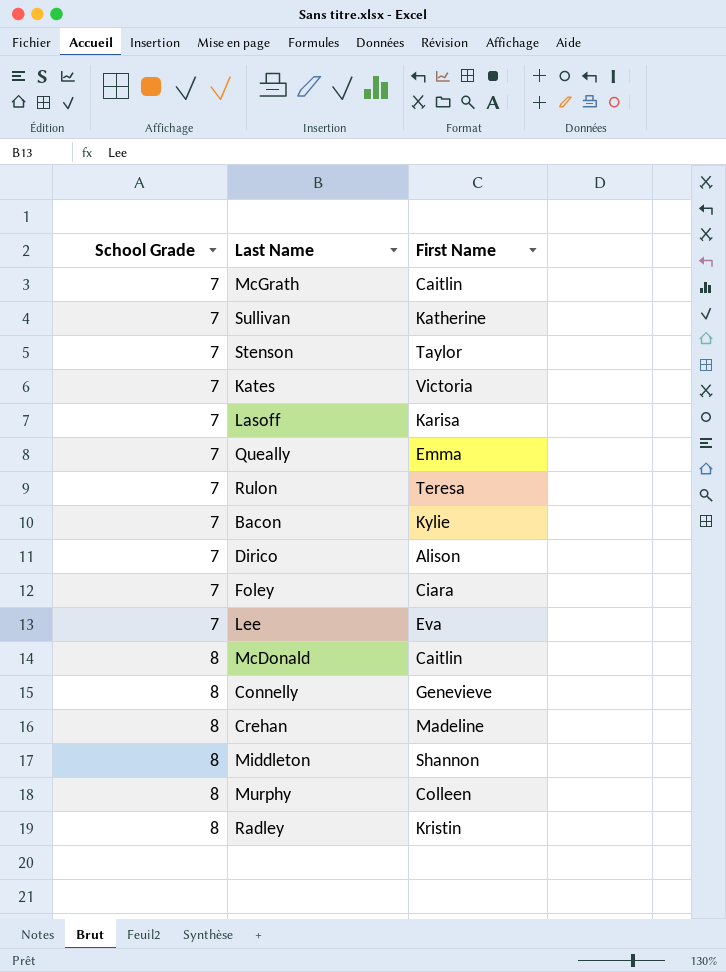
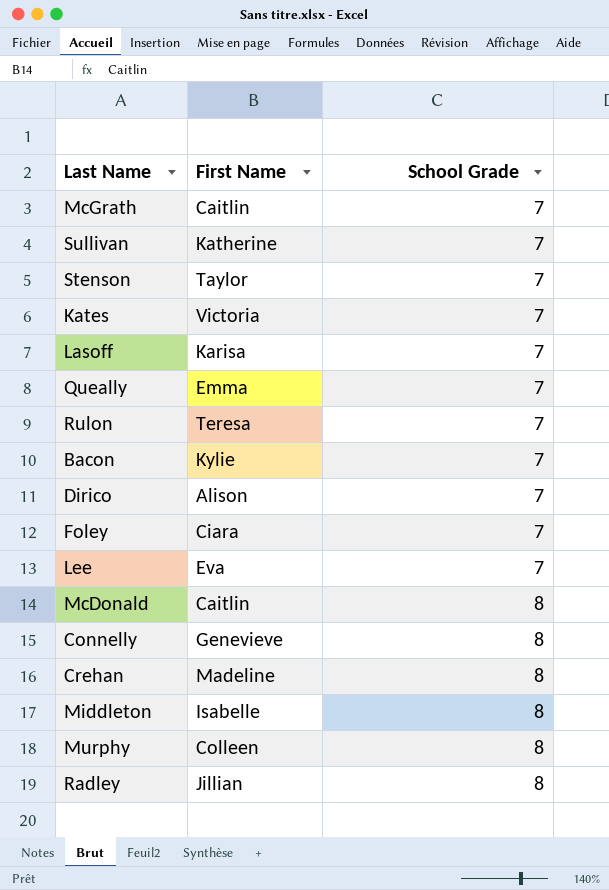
column School Grade | position: 1 -> 3
Middleton | First Name: Shannon -> Isabelle
Radley | First Name: Kristin -> Jillian

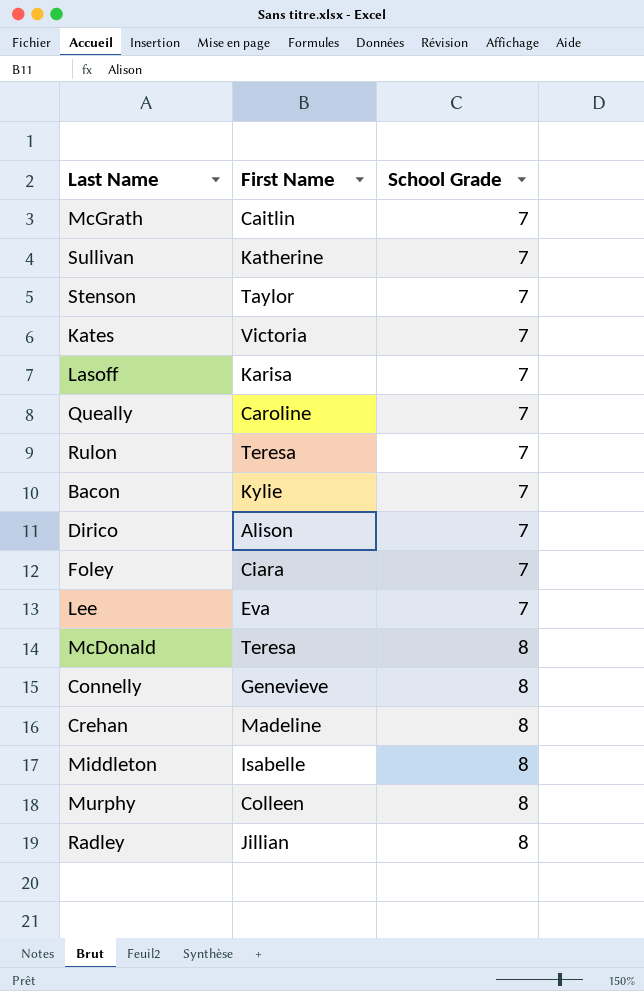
Queally | First Name: Emma -> Caroline
McDonald | First Name: Caitlin -> Teresa

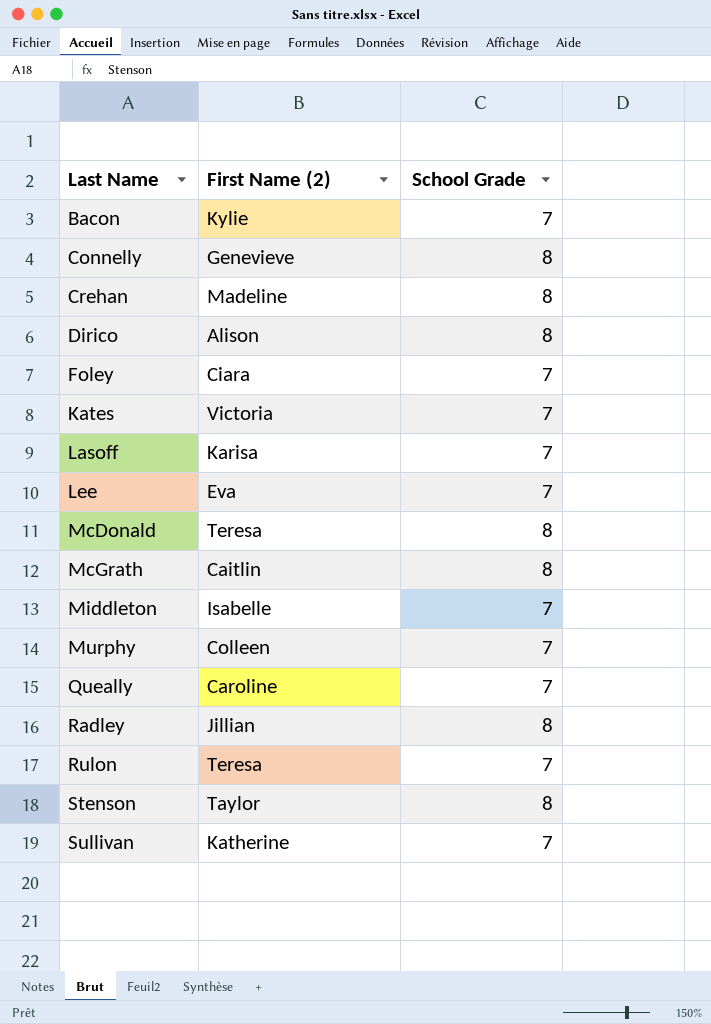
row order: School Grade ascending -> Last Name ascending
column name: First Name -> First Name (2)
Dirico | School Grade: 7 -> 8
McGrath | School Grade: 7 -> 8
Middleton | School Grade: 8 -> 7
Murphy | School Grade: 8 -> 7
Stenson | School Grade: 7 -> 8

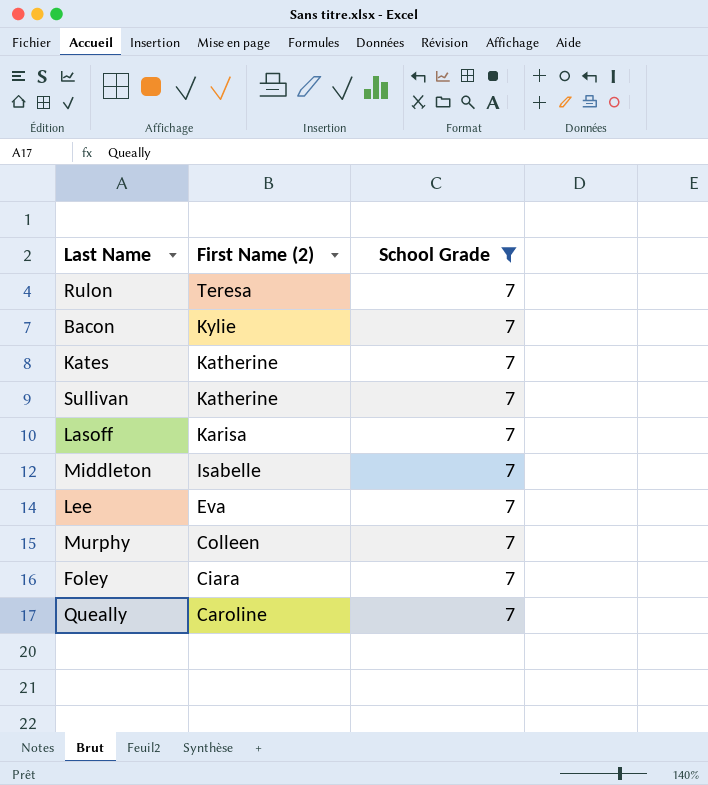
filter: none -> School Grade = 7
row order: Last Name ascending -> First Name (2) descending
Kates | First Name (2): Victoria -> Katherine

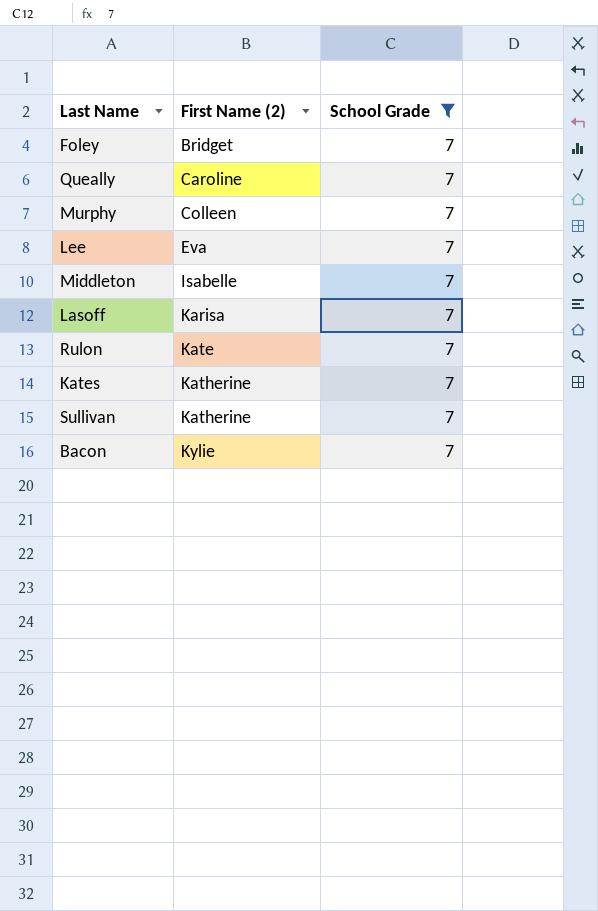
row order: First Name (2) descending -> First Name (2) ascending
Foley | First Name (2): Ciara -> Bridget
Rulon | First Name (2): Teresa -> Kate

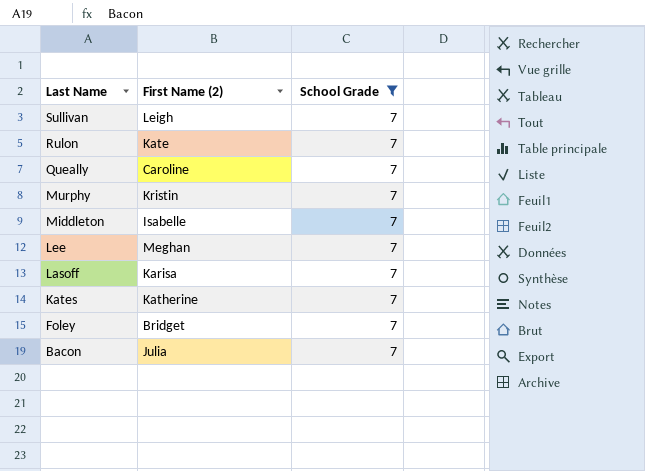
row order: First Name (2) ascending -> Last Name descending
Sullivan | First Name (2): Katherine -> Leigh
Murphy | First Name (2): Colleen -> Kristin
Lee | First Name (2): Eva -> Meghan
Bacon | First Name (2): Kylie -> Julia

